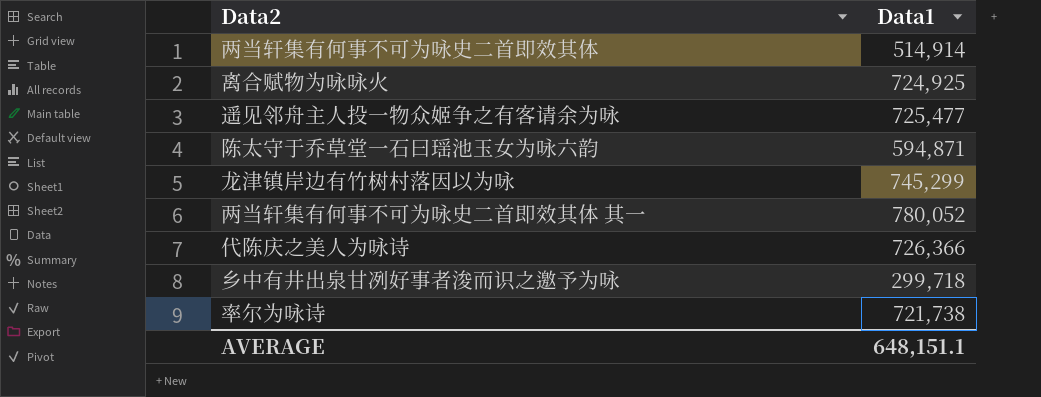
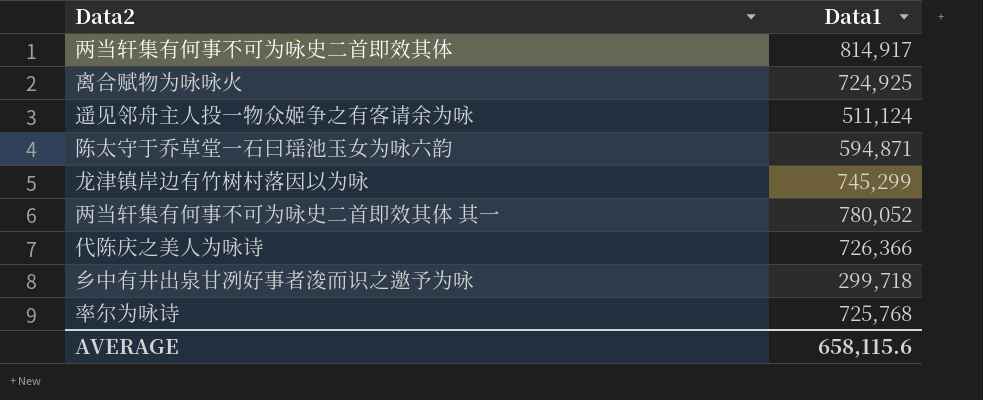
两当轩集有何事不可为咏史二首即效其体 | Data1: 514,914 -> 814,917
遥见邻舟主人投一物众姬争之有客请余为咏 | Data1: 725,477 -> 511,124
率尔为咏诗 | Data1: 721,738 -> 725,768
AVERAGE | Data1: 648,151.1 -> 658,115.6

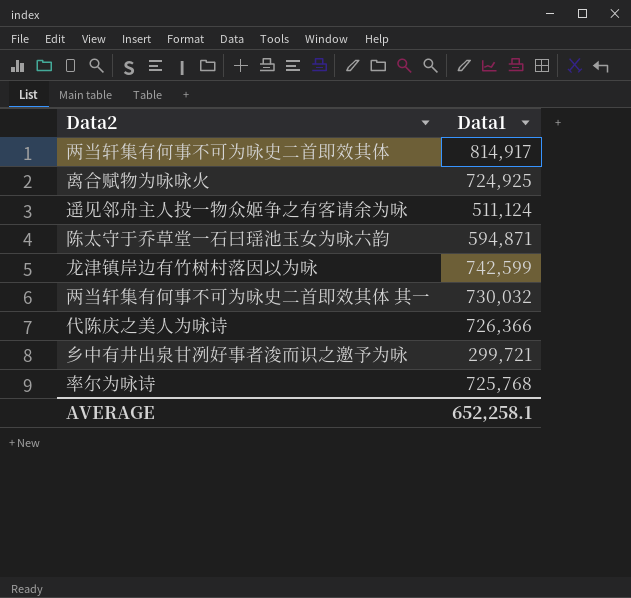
龙津镇岸边有竹树村落因以为咏 | Data1: 745,299 -> 742,599
两当轩集有何事不可为咏史二首即效其体 其一 | Data1: 780,052 -> 730,032
乡中有井出泉甘冽好事者浚而识之邀予为咏 | Data1: 299,718 -> 299,721
AVERAGE | Data1: 658,115.6 -> 652,258.1

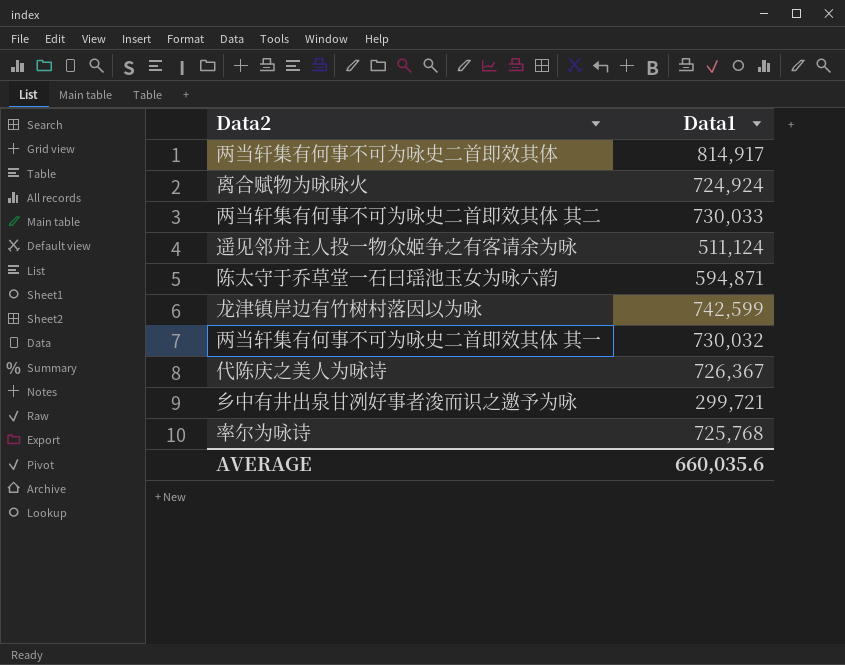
离合赋物为咏咏火 | Data1: 724,925 -> 724,924
row 两当轩集有何事不可为咏史二首即效其体 其二: none -> 730,033
代陈庆之美人为咏诗 | Data1: 726,366 -> 726,367
AVERAGE | Data1: 652,258.1 -> 660,035.6

